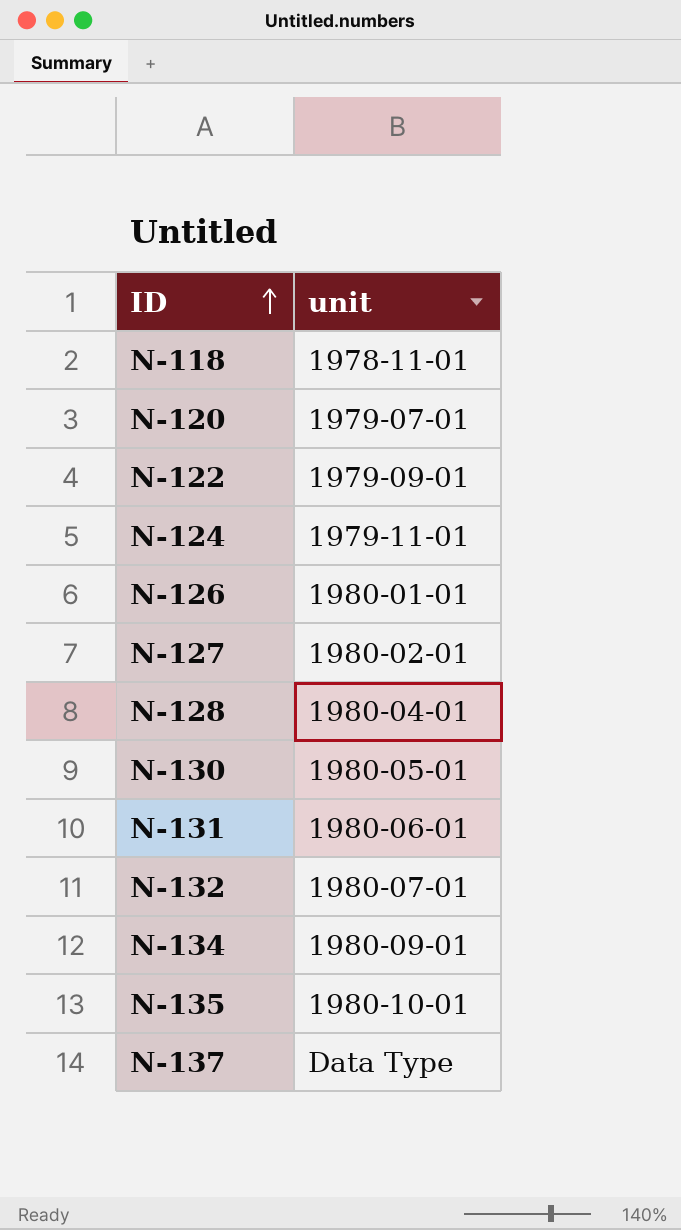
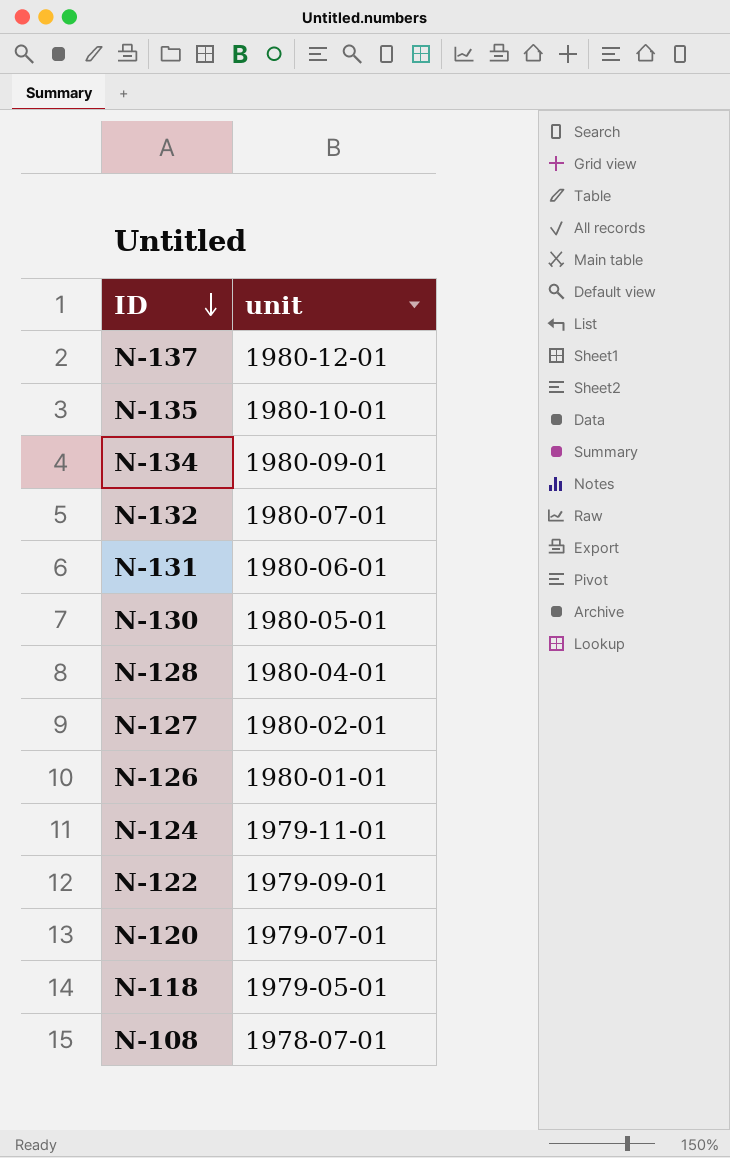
row order: ID ascending -> ID descending
N-137 | unit: Data Type -> 1980-12-01
N-118 | unit: 1978-11-01 -> 1979-05-01
row N-108: none -> 1978-07-01

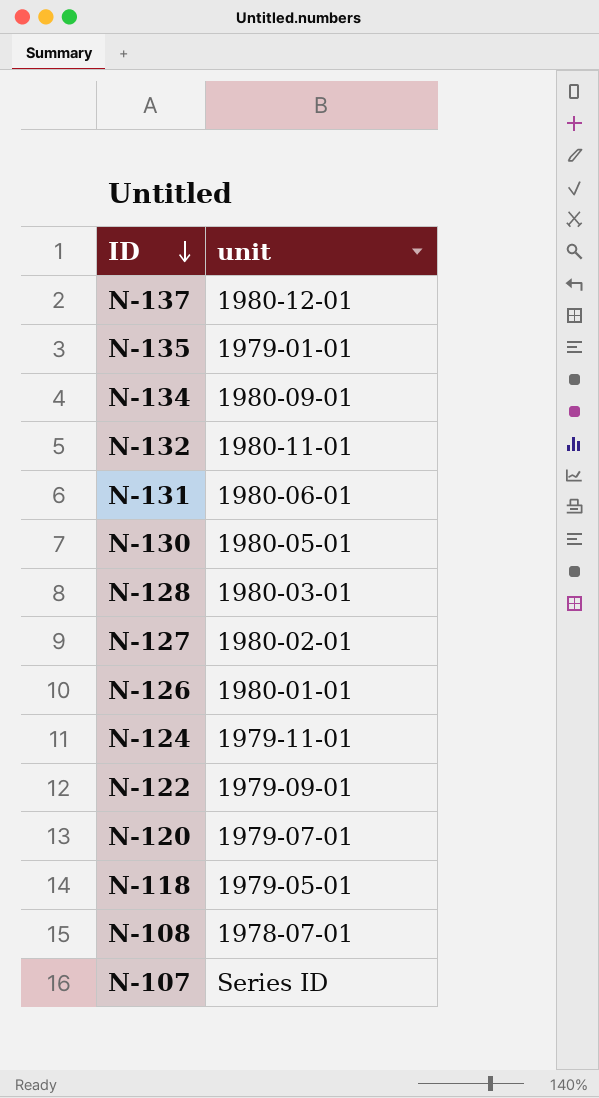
N-135 | unit: 1980-10-01 -> 1979-01-01
N-132 | unit: 1980-07-01 -> 1980-11-01
N-128 | unit: 1980-04-01 -> 1980-03-01
row N-107: none -> Series ID

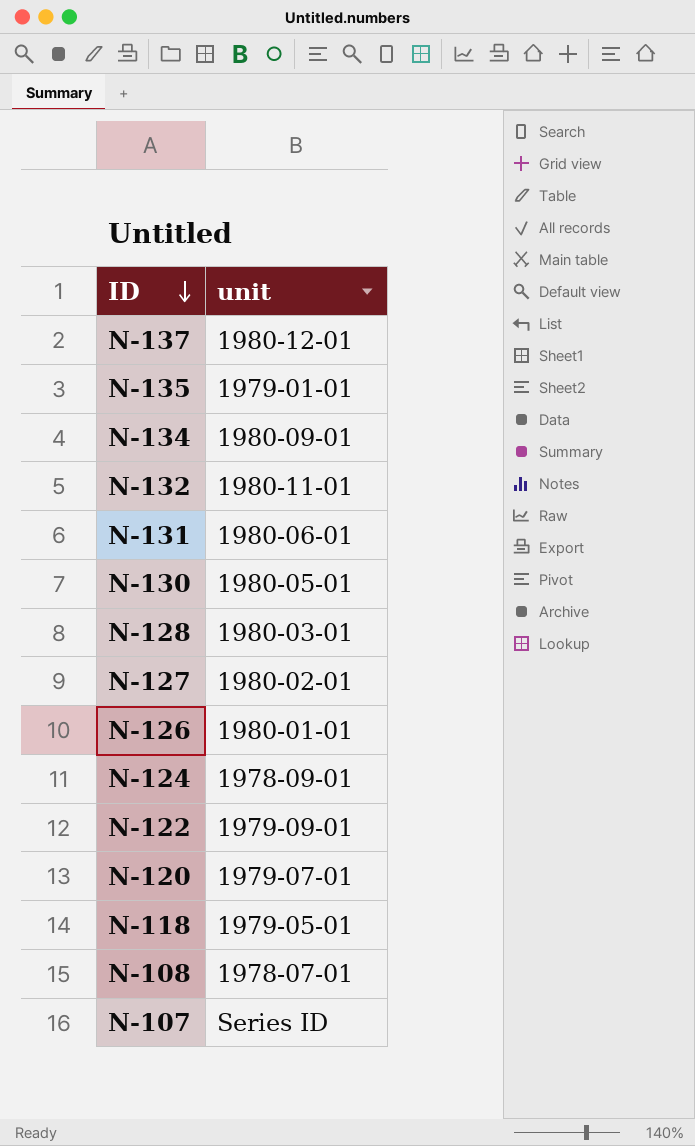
N-124 | unit: 1979-11-01 -> 1978-09-01

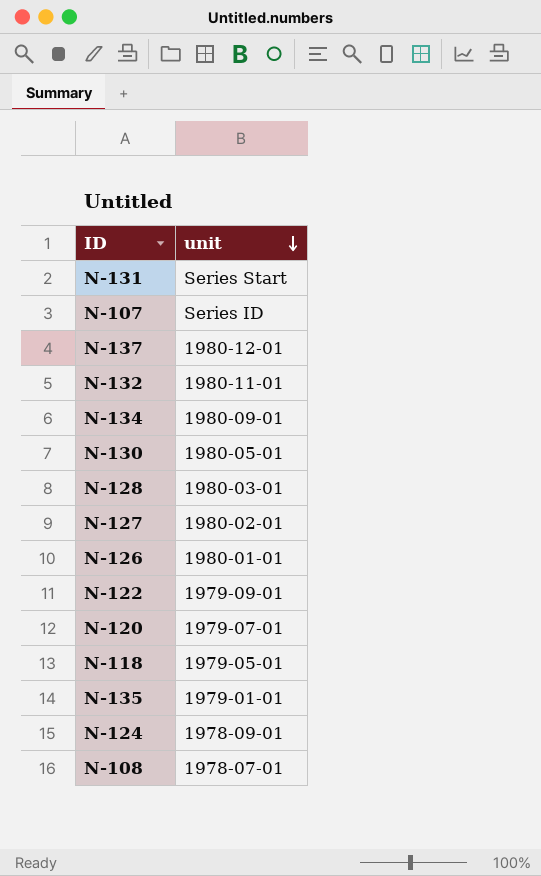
row order: ID descending -> unit descending
N-131 | unit: 1980-06-01 -> Series Start

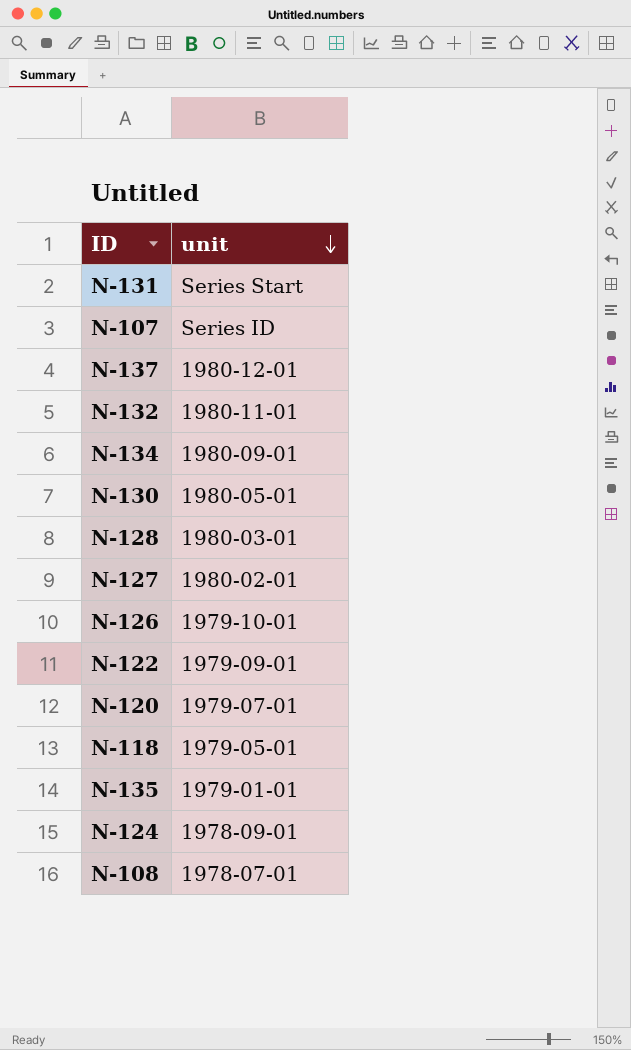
N-126 | unit: 1980-01-01 -> 1979-10-01

